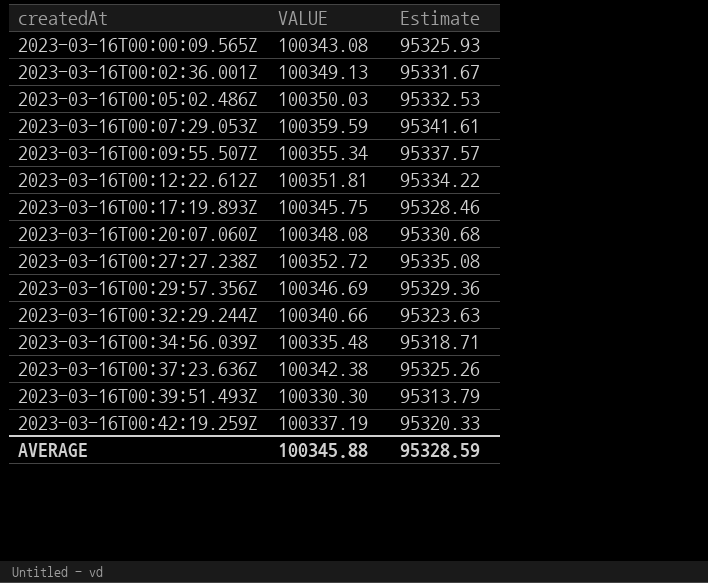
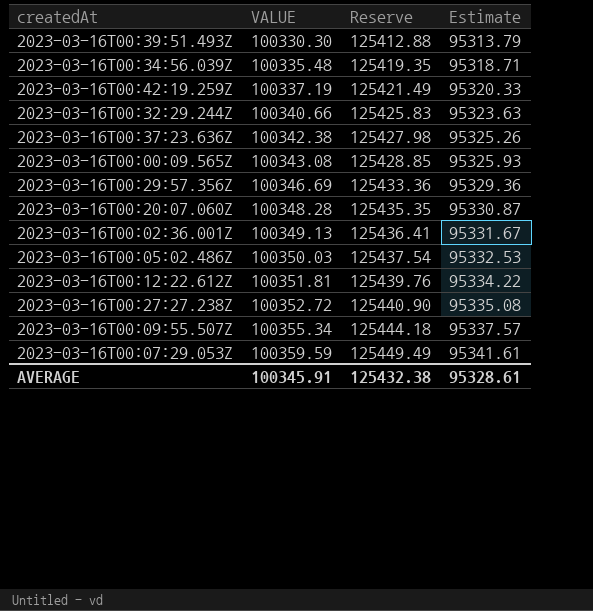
row order: createdAt ascending -> VALUE ascending
column Reserve | formula: none -> [VALUE] * 1.25
row 2023-03-16T00:17:19.893Z: 100345.75 | 95328.46 -> none
2023-03-16T00:20:07.060Z | VALUE: 100348.08 -> 100348.28
2023-03-16T00:20:07.060Z | Estimate: 95330.68 -> 95330.87
AVERAGE | VALUE: 100345.88 -> 100345.91
AVERAGE | Estimate: 95328.59 -> 95328.61

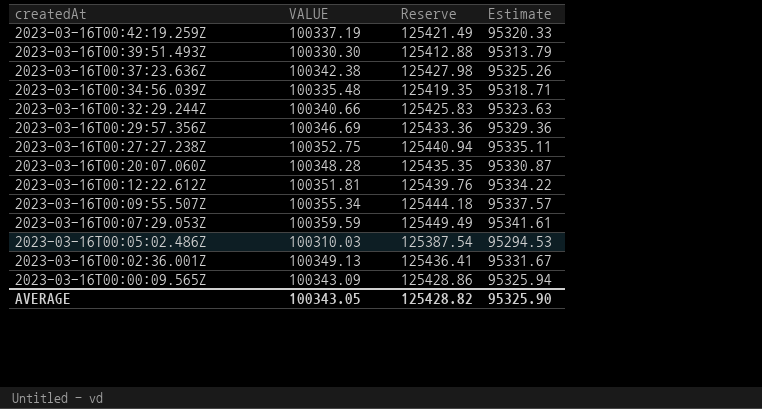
row order: VALUE ascending -> createdAt descending
2023-03-16T00:27:27.238Z | VALUE: 100352.72 -> 100352.75
2023-03-16T00:27:27.238Z | Reserve: 125440.90 -> 125440.94
2023-03-16T00:27:27.238Z | Estimate: 95335.08 -> 95335.11
2023-03-16T00:05:02.486Z | VALUE: 100350.03 -> 100310.03
2023-03-16T00:05:02.486Z | Reserve: 125437.54 -> 125387.54
2023-03-16T00:05:02.486Z | Estimate: 95332.53 -> 95294.53
2023-03-16T00:00:09.565Z | VALUE: 100343.08 -> 100343.09
2023-03-16T00:00:09.565Z | Reserve: 125428.85 -> 125428.86
2023-03-16T00:00:09.565Z | Estimate: 95325.93 -> 95325.94
AVERAGE | VALUE: 100345.91 -> 100343.05
AVERAGE | Reserve: 125432.38 -> 125428.82
AVERAGE | Estimate: 95328.61 -> 95325.90

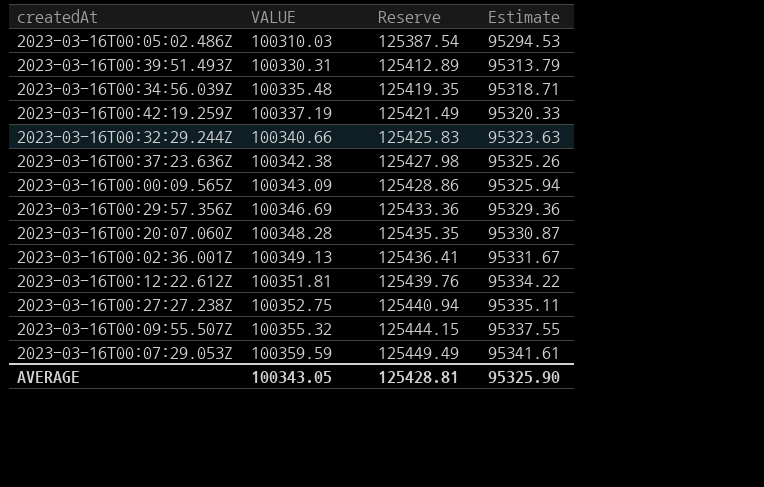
row order: createdAt descending -> VALUE ascending
2023-03-16T00:39:51.493Z | VALUE: 100330.30 -> 100330.31
2023-03-16T00:39:51.493Z | Reserve: 125412.88 -> 125412.89
2023-03-16T00:09:55.507Z | VALUE: 100355.34 -> 100355.32
2023-03-16T00:09:55.507Z | Reserve: 125444.18 -> 125444.15
2023-03-16T00:09:55.507Z | Estimate: 95337.57 -> 95337.55
AVERAGE | Reserve: 125428.82 -> 125428.81

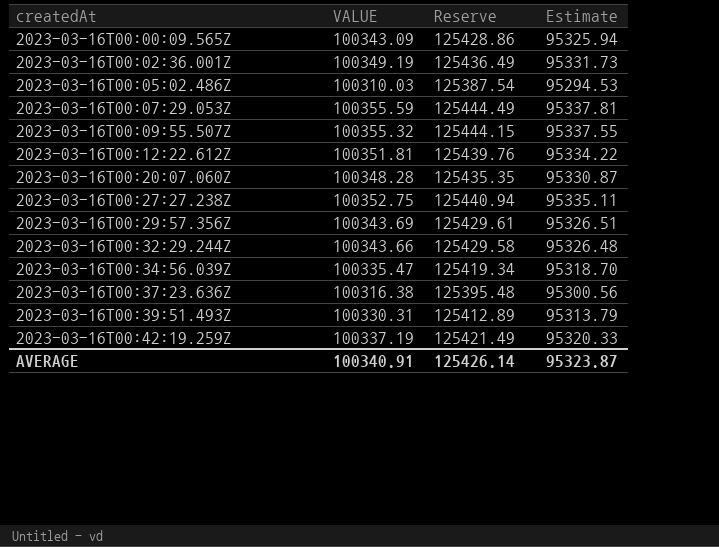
row order: VALUE ascending -> createdAt ascending
2023-03-16T00:02:36.001Z | VALUE: 100349.13 -> 100349.19
2023-03-16T00:02:36.001Z | Reserve: 125436.41 -> 125436.49
2023-03-16T00:02:36.001Z | Estimate: 95331.67 -> 95331.73
2023-03-16T00:07:29.053Z | VALUE: 100359.59 -> 100355.59
2023-03-16T00:07:29.053Z | Reserve: 125449.49 -> 125444.49
2023-03-16T00:07:29.053Z | Estimate: 95341.61 -> 95337.81
2023-03-16T00:29:57.356Z | VALUE: 100346.69 -> 100343.69
2023-03-16T00:29:57.356Z | Reserve: 125433.36 -> 125429.61
2023-03-16T00:29:57.356Z | Estimate: 95329.36 -> 95326.51
2023-03-16T00:32:29.244Z | VALUE: 100340.66 -> 100343.66
2023-03-16T00:32:29.244Z | Reserve: 125425.83 -> 125429.58
2023-03-16T00:32:29.244Z | Estimate: 95323.63 -> 95326.48
2023-03-16T00:34:56.039Z | VALUE: 100335.48 -> 100335.47
2023-03-16T00:34:56.039Z | Reserve: 125419.35 -> 125419.34
2023-03-16T00:34:56.039Z | Estimate: 95318.71 -> 95318.70
2023-03-16T00:37:23.636Z | VALUE: 100342.38 -> 100316.38
2023-03-16T00:37:23.636Z | Reserve: 125427.98 -> 125395.48
2023-03-16T00:37:23.636Z | Estimate: 95325.26 -> 95300.56
AVERAGE | VALUE: 100343.05 -> 100340.91
AVERAGE | Reserve: 125428.81 -> 125426.14
AVERAGE | Estimate: 95325.90 -> 95323.87

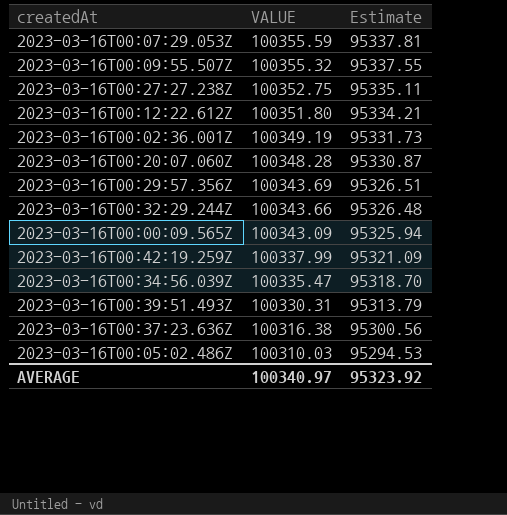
row order: createdAt ascending -> VALUE descending
column Reserve | formula: [VALUE] * 1.25 -> none
2023-03-16T00:12:22.612Z | VALUE: 100351.81 -> 100351.80
2023-03-16T00:12:22.612Z | Estimate: 95334.22 -> 95334.21
2023-03-16T00:42:19.259Z | VALUE: 100337.19 -> 100337.99
2023-03-16T00:42:19.259Z | Estimate: 95320.33 -> 95321.09
AVERAGE | VALUE: 100340.91 -> 100340.97
AVERAGE | Estimate: 95323.87 -> 95323.92

